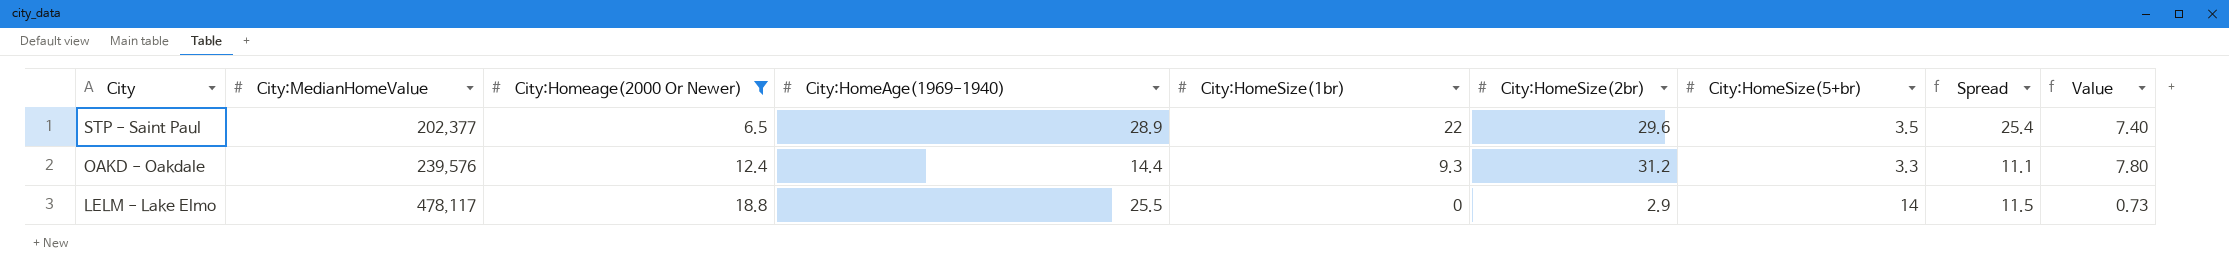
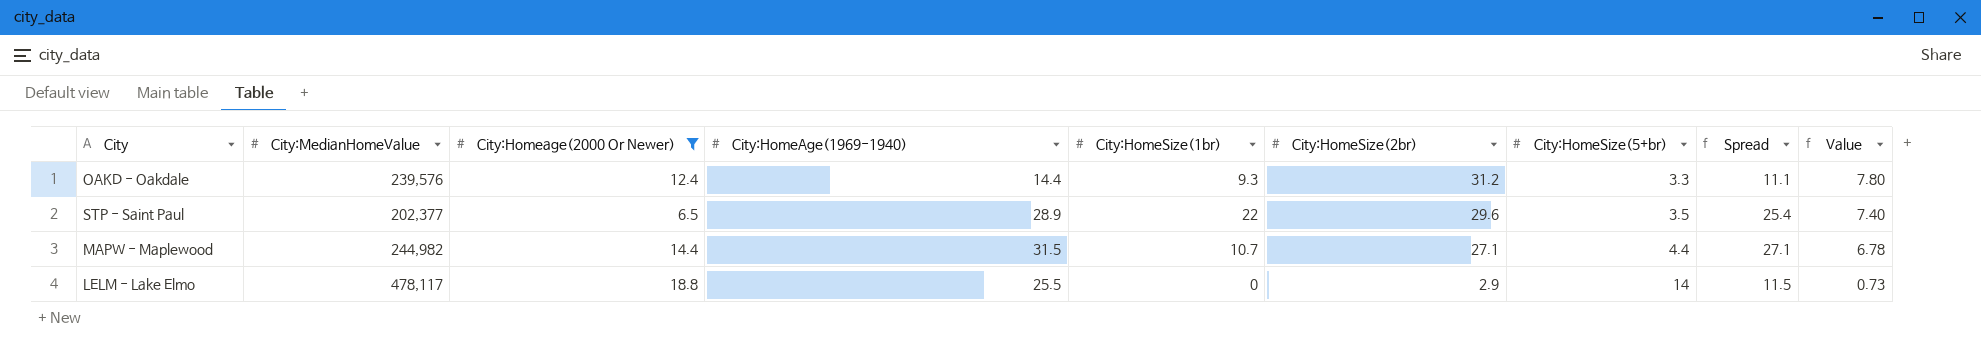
row order: City descending -> City:HomeSize(2br) descending
row MAPW - Maplewood: none -> 244,982 | 14.4 | 31.5 | 10.7 | 27.1 | 4.4 | 27.1 | 6.78

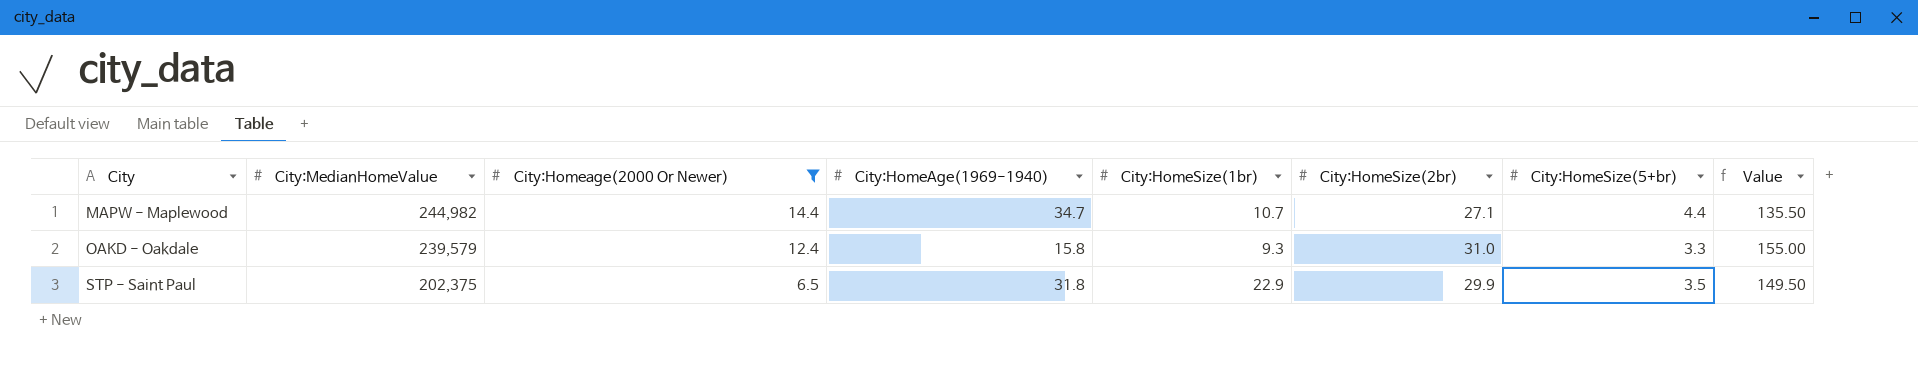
row order: City:HomeSize(2br) descending -> City ascending
column Spread | formula: [City:HomeAge(1969-1940)] - [City:HomeSize(5+br)] -> none
column Value | formula: [City:HomeSize(2br)] * 0.25 -> [City:HomeSize(2br)] * 5
row LELM - Lake Elmo: 478,117 | 18.8 | 25.5 | 0 | 2.9 | 14 | 11.5 | 0.73 -> none
MAPW - Maplewood | City:HomeAge(1969-1940): 31.5 -> 34.7
OAKD - Oakdale | City:MedianHomeValue: 239,576 -> 239,579
OAKD - Oakdale | City:HomeAge(1969-1940): 14.4 -> 15.8
OAKD - Oakdale | City:HomeSize(2br): 31.2 -> 31.0
STP - Saint Paul | City:MedianHomeValue: 202,377 -> 202,375
STP - Saint Paul | City:HomeAge(1969-1940): 28.9 -> 31.8
STP - Saint Paul | City:HomeSize(1br): 22 -> 22.9
STP - Saint Paul | City:HomeSize(2br): 29.6 -> 29.9

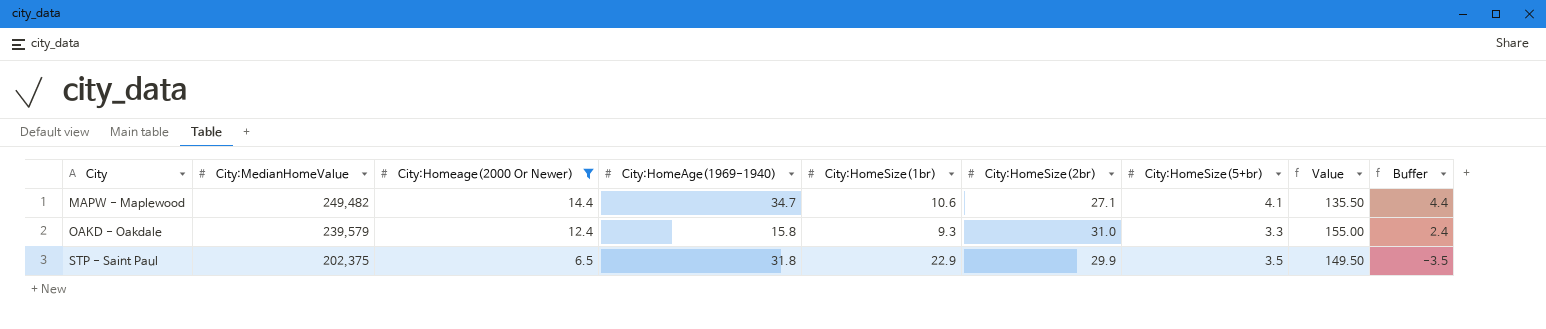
column Buffer | formula: none -> [City:Homeage(2000 Or Newer)] - 10
MAPW - Maplewood | City:MedianHomeValue: 244,982 -> 249,482
MAPW - Maplewood | City:HomeSize(1br): 10.7 -> 10.6
MAPW - Maplewood | City:HomeSize(5+br): 4.4 -> 4.1

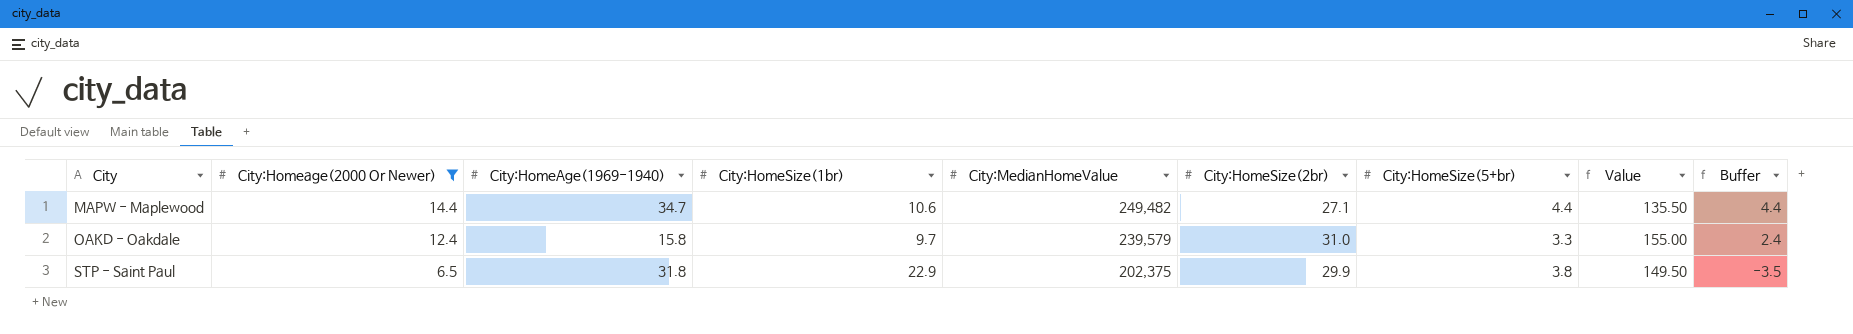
column City:MedianHomeValue | position: 2 -> 5
MAPW - Maplewood | City:HomeSize(5+br): 4.1 -> 4.4
OAKD - Oakdale | City:HomeSize(1br): 9.3 -> 9.7
STP - Saint Paul | City:HomeSize(5+br): 3.5 -> 3.8

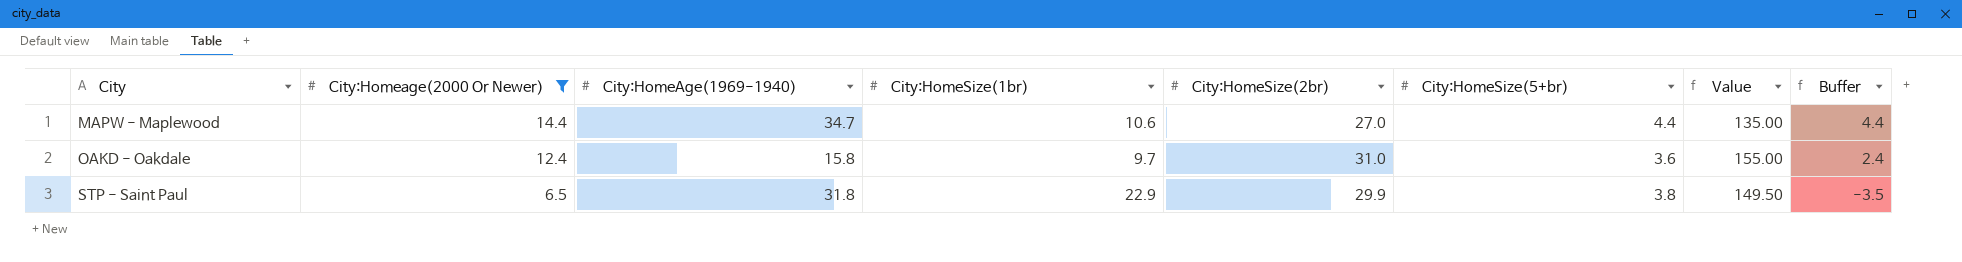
column City:MedianHomeValue | position: 5 -> none
MAPW - Maplewood | City:HomeSize(2br): 27.1 -> 27.0
MAPW - Maplewood | Value: 135.50 -> 135.00
OAKD - Oakdale | City:HomeSize(5+br): 3.3 -> 3.6

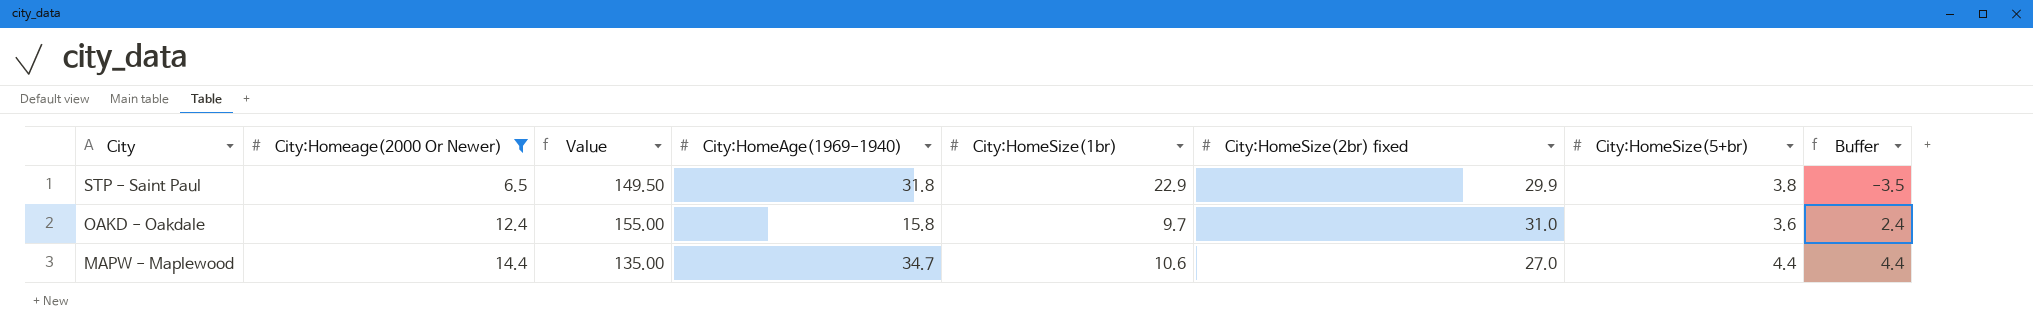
row order: City ascending -> City descending
column Value | position: 7 -> 3
column name: City:HomeSize(2br) -> City:HomeSize(2br) fixed

